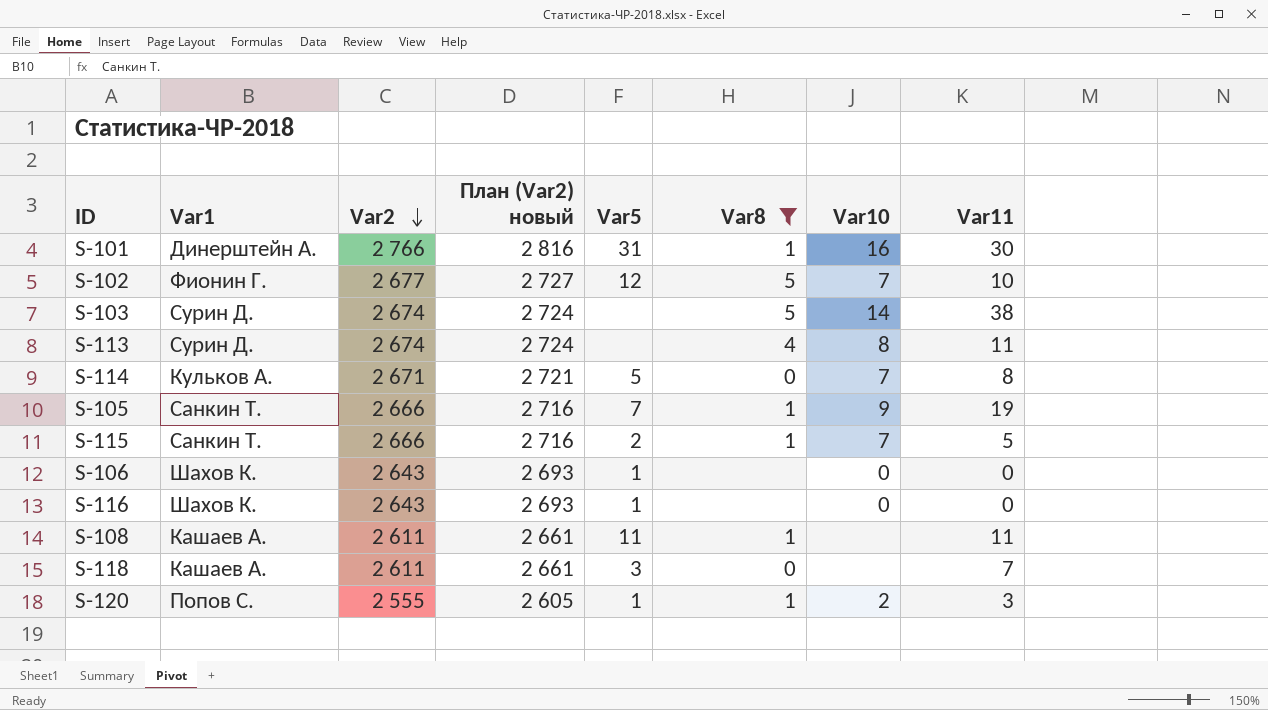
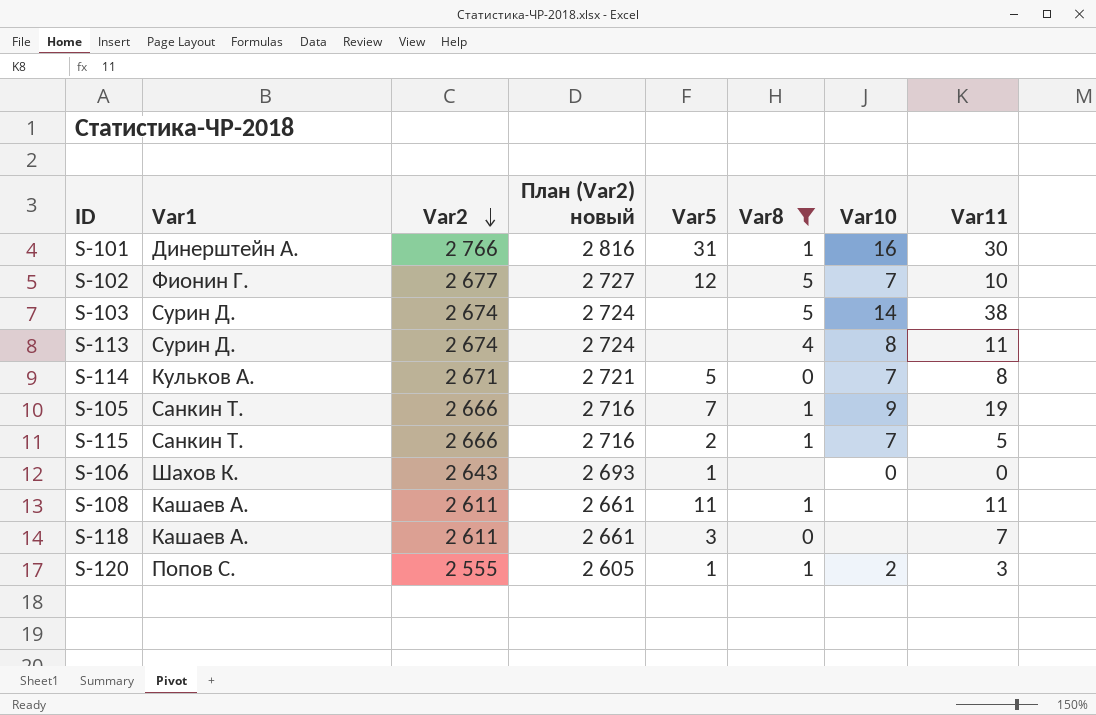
row S-116: Шахов К. | 2 643 | 2 693 | 1 | none | 0 | 0 -> none

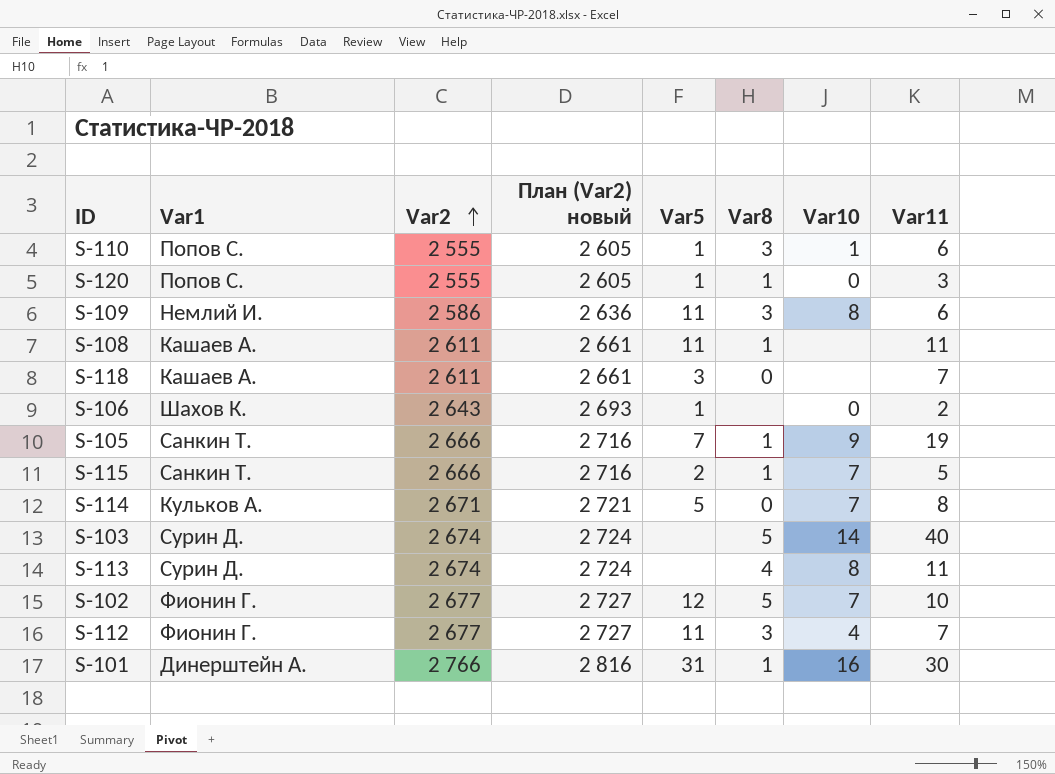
filter: Var8 != 3 -> none
row order: Var2 descending -> Var2 ascending
S-120 | Var10: 2 -> 0
S-106 | Var11: 0 -> 2
S-103 | Var11: 38 -> 40

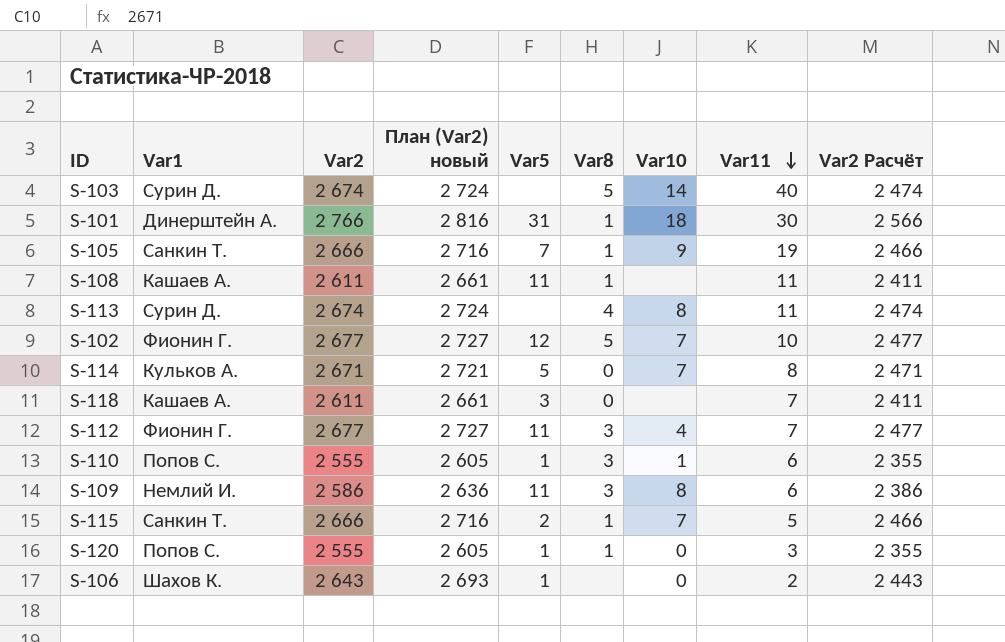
row order: Var2 ascending -> Var11 descending
column Var2 Расчёт | formula: none -> [Var2] - 200
S-101 | Var10: 16 -> 18

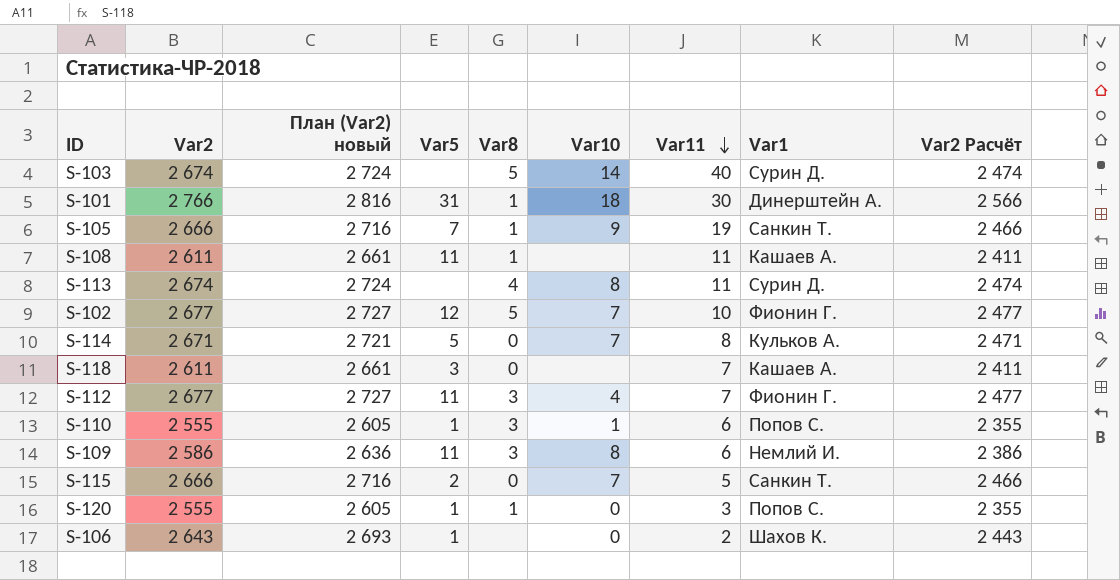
column Var1 | position: 2 -> 8
S-115 | Var8: 1 -> 0

